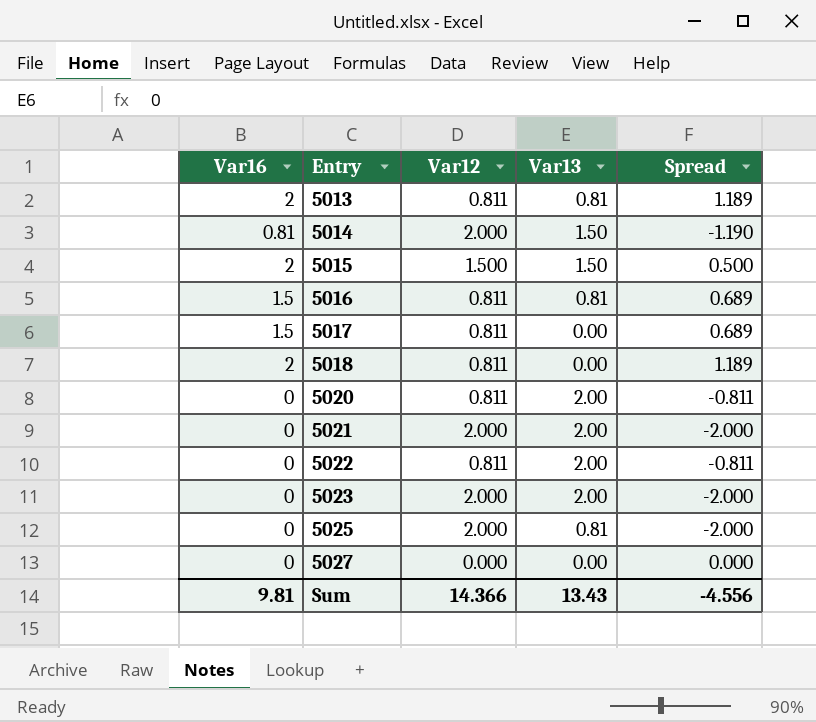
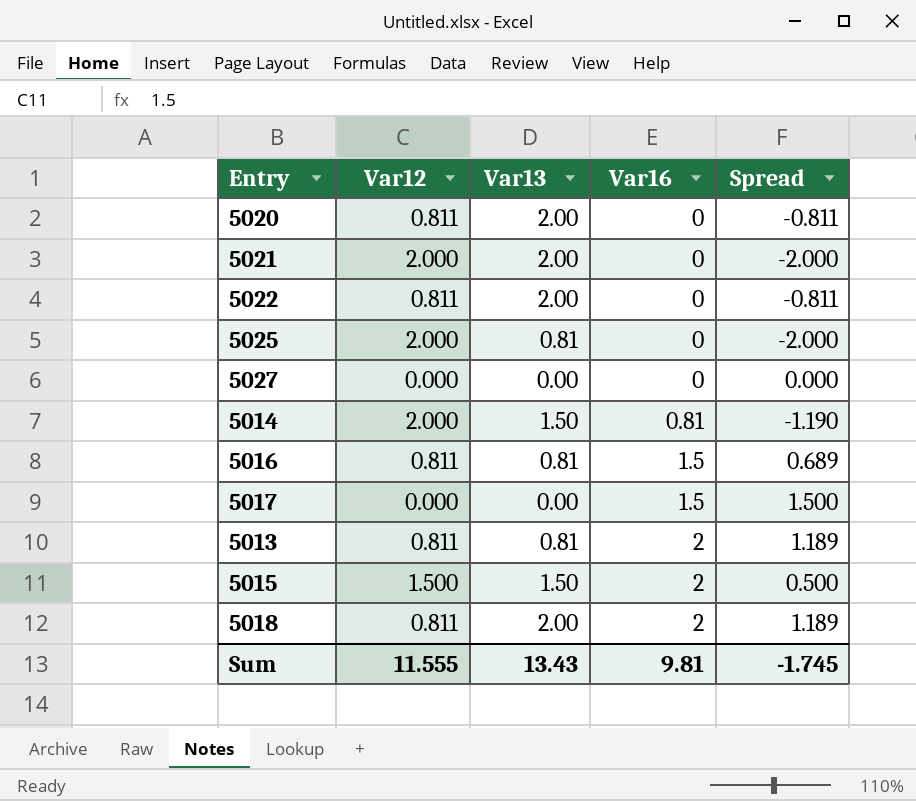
row order: Entry ascending -> Var16 ascending
column Var16 | position: 1 -> 4
row 5023: 0 | 2.000 | 2.00 | -2.000 -> none
5017 | Var12: 0.811 -> 0.000
5017 | Spread: 0.689 -> 1.500
5018 | Var13: 0.00 -> 2.00
Sum | Var12: 14.366 -> 11.555
Sum | Spread: -4.556 -> -1.745

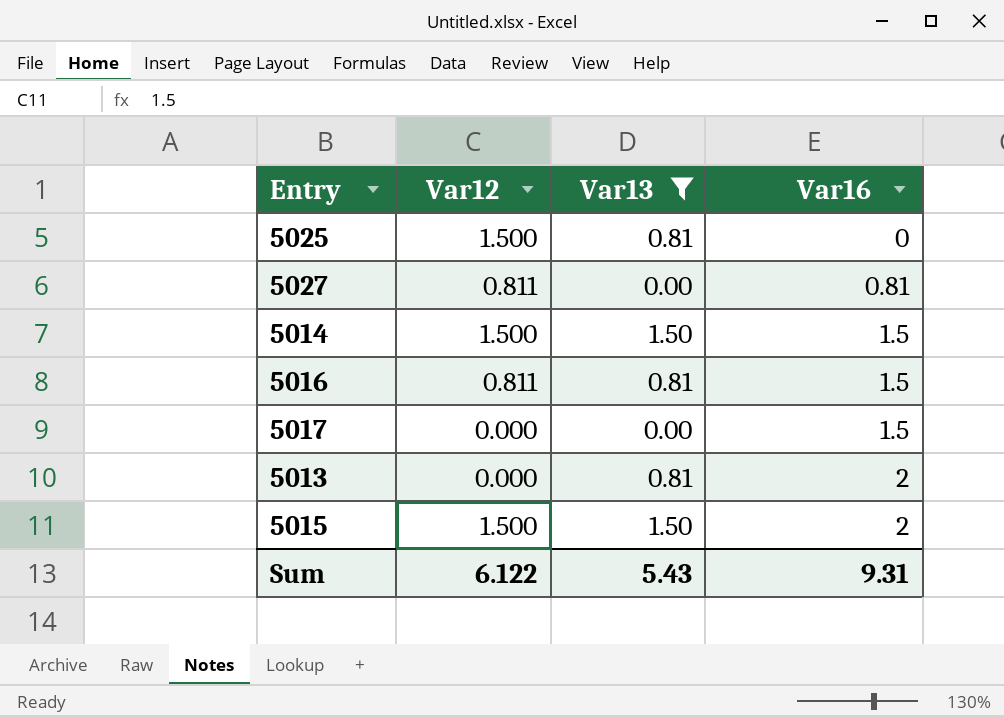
filter: none -> Var13 != 2.00
column Spread | formula: [Var16] - [Var12] -> none
5025 | Var12: 2.000 -> 1.500
5027 | Var12: 0.000 -> 0.811
5027 | Var16: 0 -> 0.81
5014 | Var12: 2.000 -> 1.500
5014 | Var16: 0.81 -> 1.5
5013 | Var12: 0.811 -> 0.000
Sum | Var12: 11.555 -> 6.122
Sum | Var13: 13.43 -> 5.43
Sum | Var16: 9.81 -> 9.31

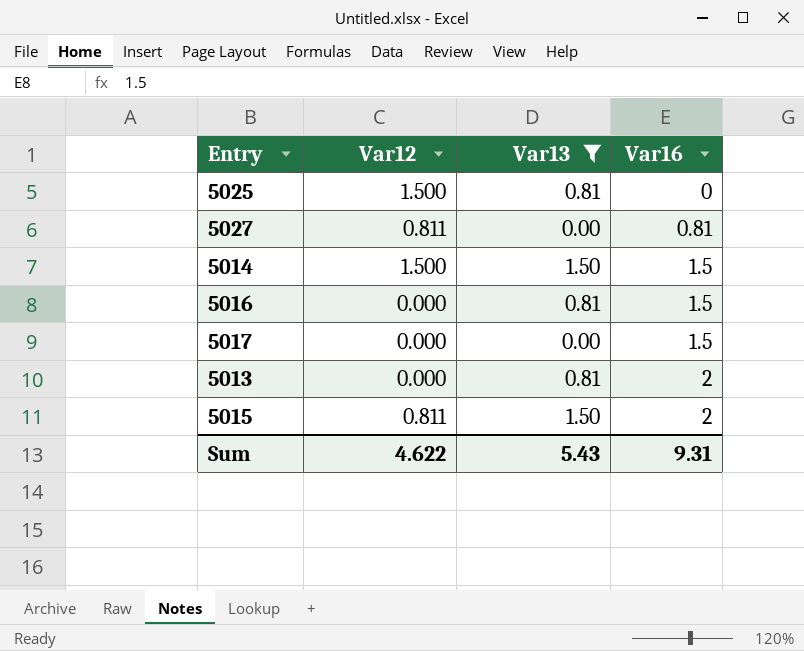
5016 | Var12: 0.811 -> 0.000
5015 | Var12: 1.500 -> 0.811
Sum | Var12: 6.122 -> 4.622

